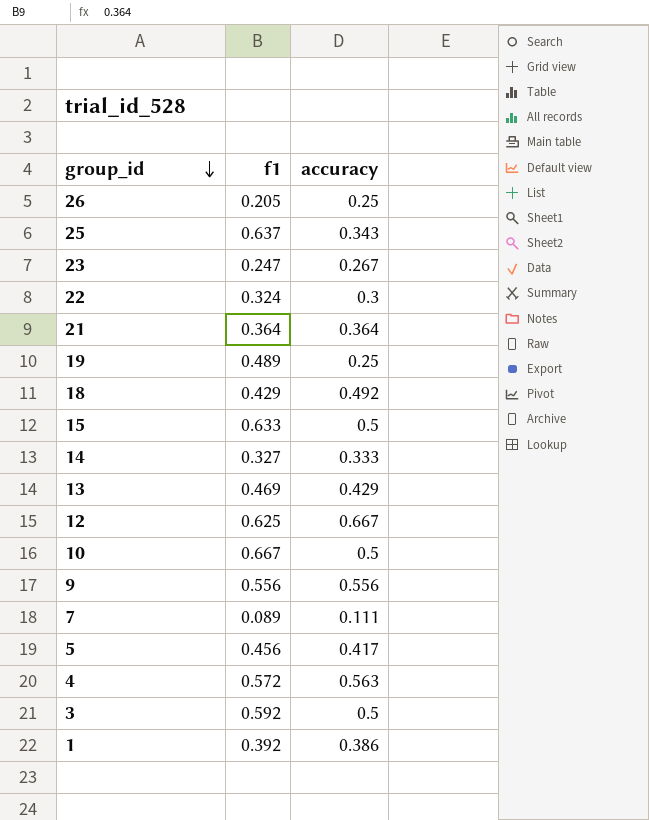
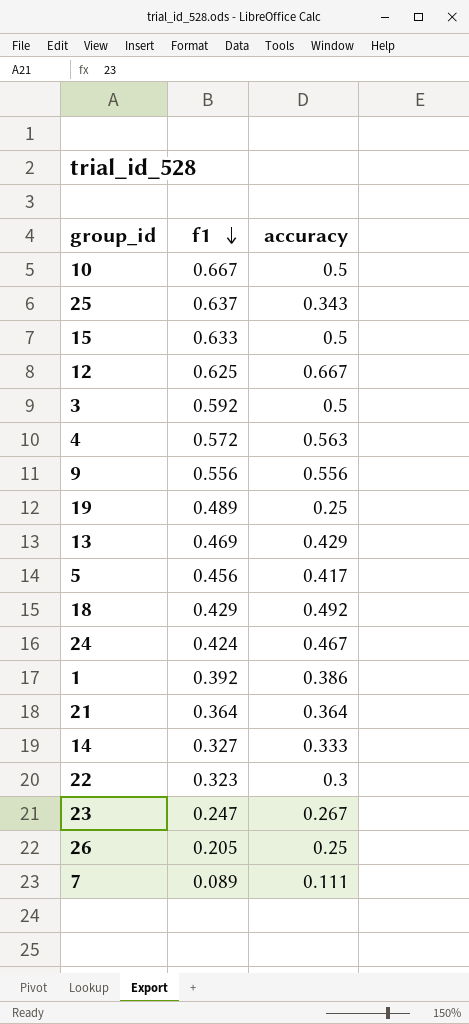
row order: group_id descending -> f1 descending
row 24: none -> 0.424 | 0.467
22 | f1: 0.324 -> 0.323

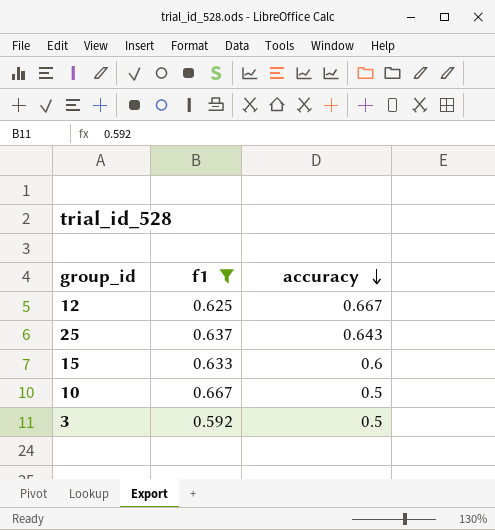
filter: none -> f1 >= 0.592
row order: f1 descending -> accuracy descending
25 | accuracy: 0.343 -> 0.643
15 | accuracy: 0.5 -> 0.6

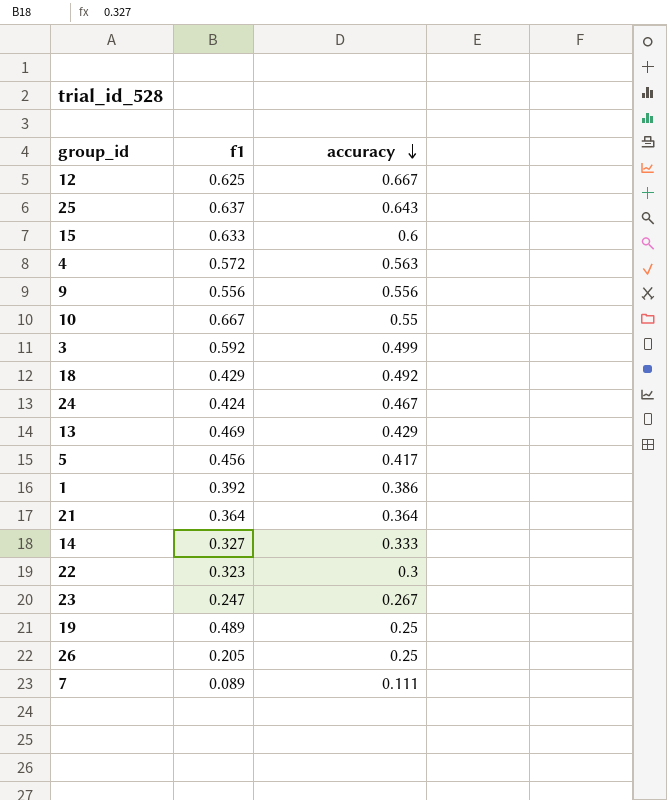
filter: f1 >= 0.592 -> none
10 | accuracy: 0.5 -> 0.55
3 | accuracy: 0.5 -> 0.499

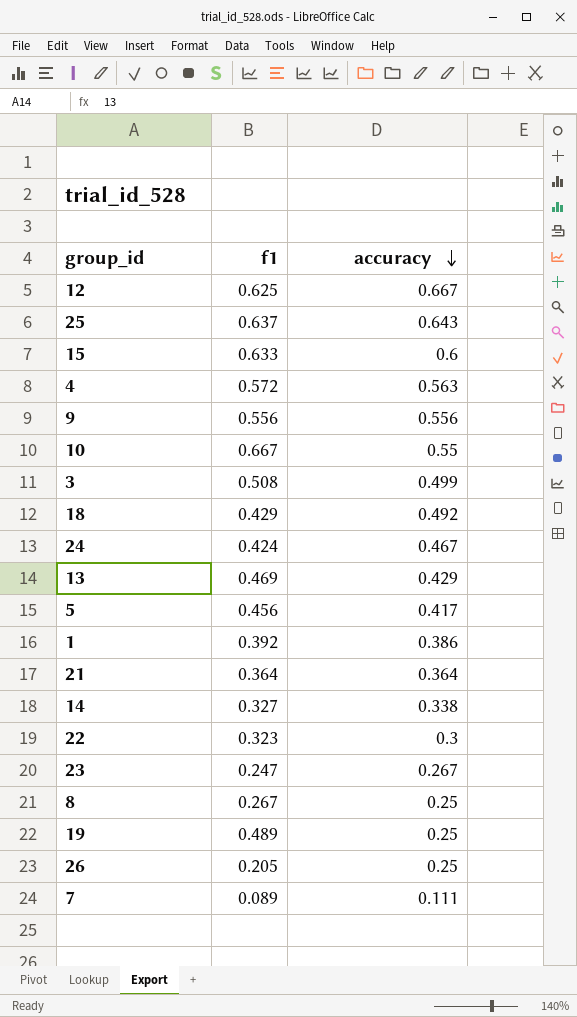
3 | f1: 0.592 -> 0.508
14 | accuracy: 0.333 -> 0.338
row 8: none -> 0.267 | 0.25

